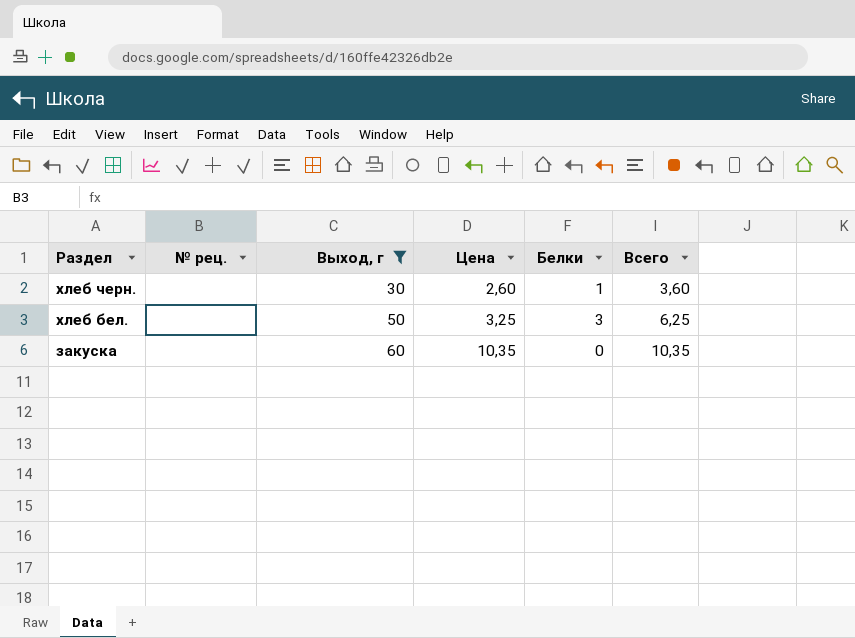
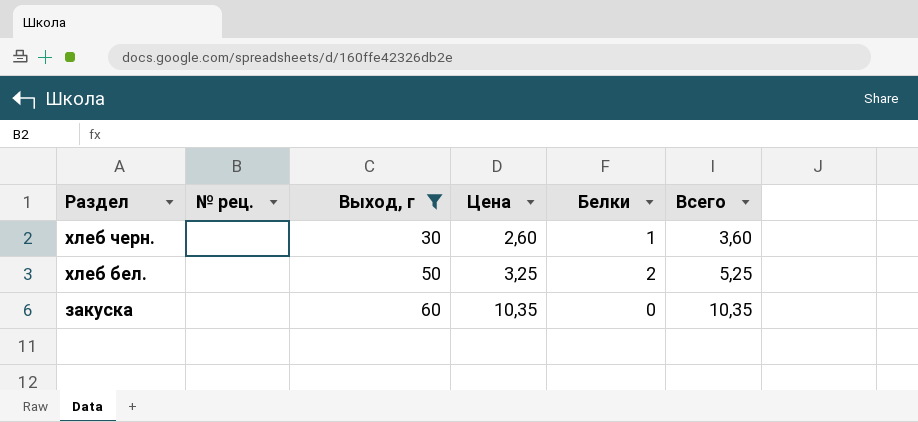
хлеб бел. | Белки: 3 -> 2
хлеб бел. | Всего: 6,25 -> 5,25

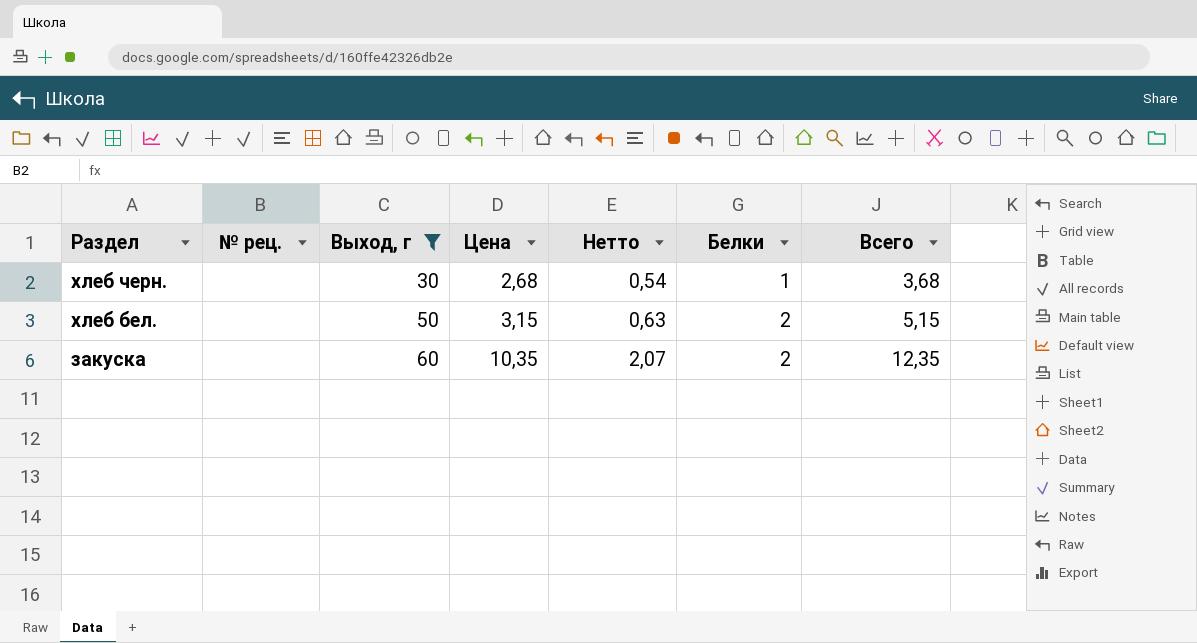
column Нетто | formula: none -> [Цена] * 0,2
хлеб черн. | Цена: 2,60 -> 2,68
хлеб черн. | Всего: 3,60 -> 3,68
хлеб бел. | Цена: 3,25 -> 3,15
хлеб бел. | Всего: 5,25 -> 5,15
закуска | Белки: 0 -> 2
закуска | Всего: 10,35 -> 12,35

